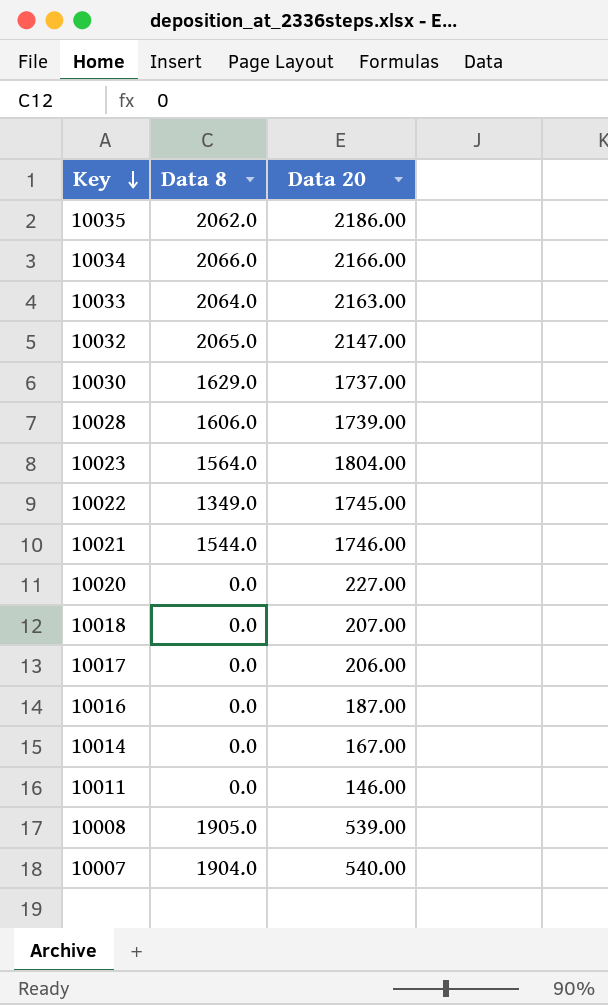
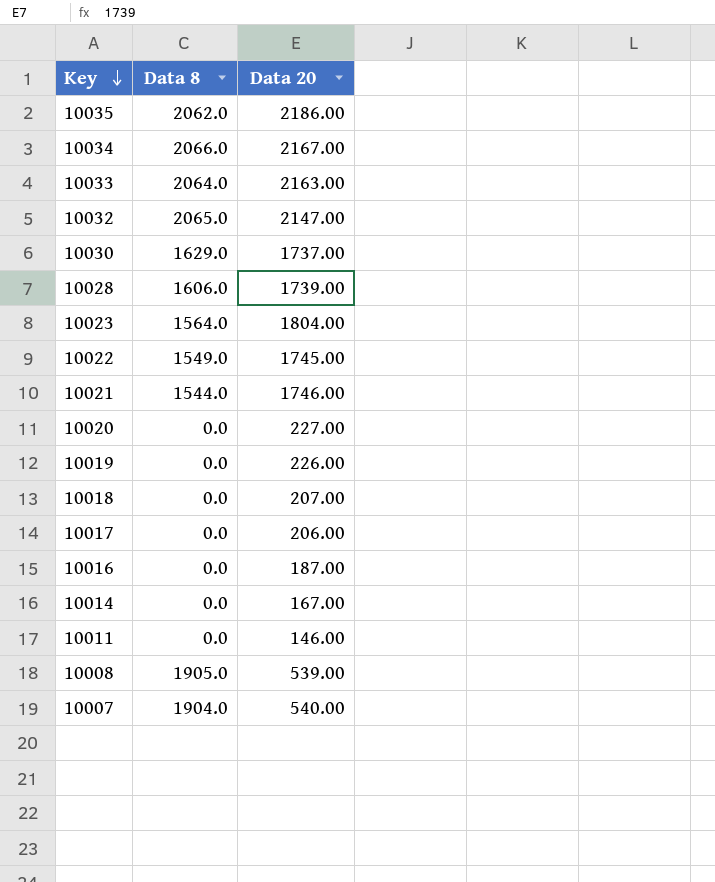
10034 | Data 20: 2166.00 -> 2167.00
10022 | Data 8: 1349.0 -> 1549.0
row 10019: none -> 0.0 | 226.00

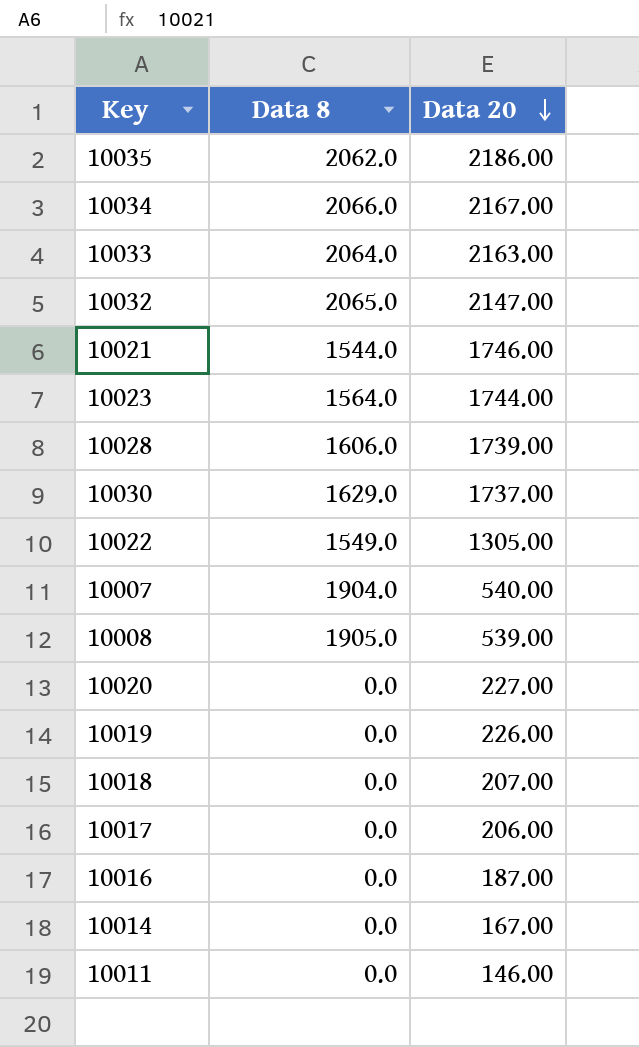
row order: Key descending -> Data 20 descending
10023 | Data 20: 1804.00 -> 1744.00
10022 | Data 20: 1745.00 -> 1305.00

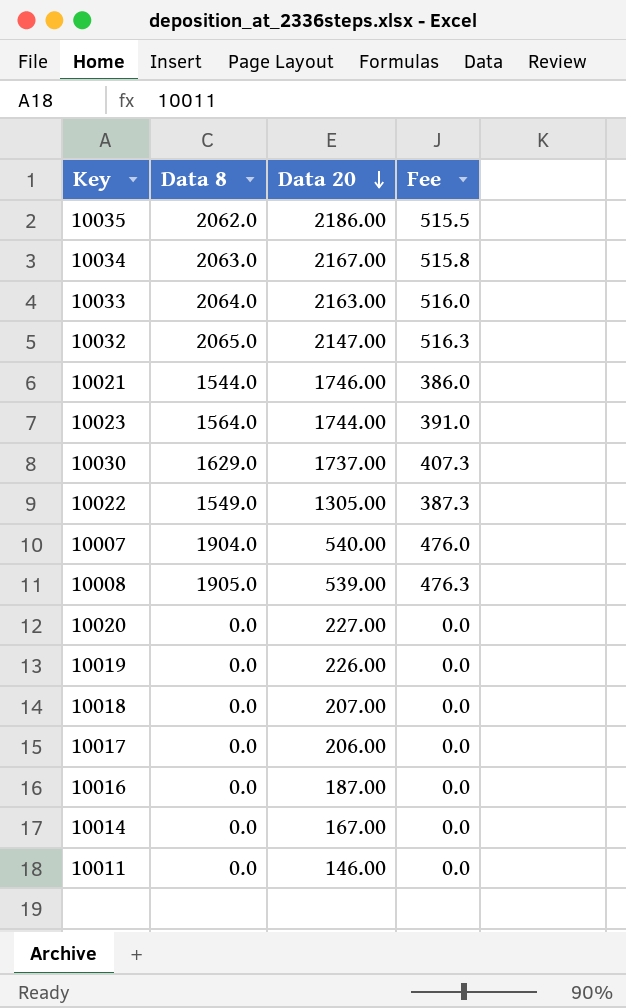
column Fee | formula: none -> [Data 8] * 0.25
row 10028: 1606.0 | 1739.00 -> none
10034 | Data 8: 2066.0 -> 2063.0

